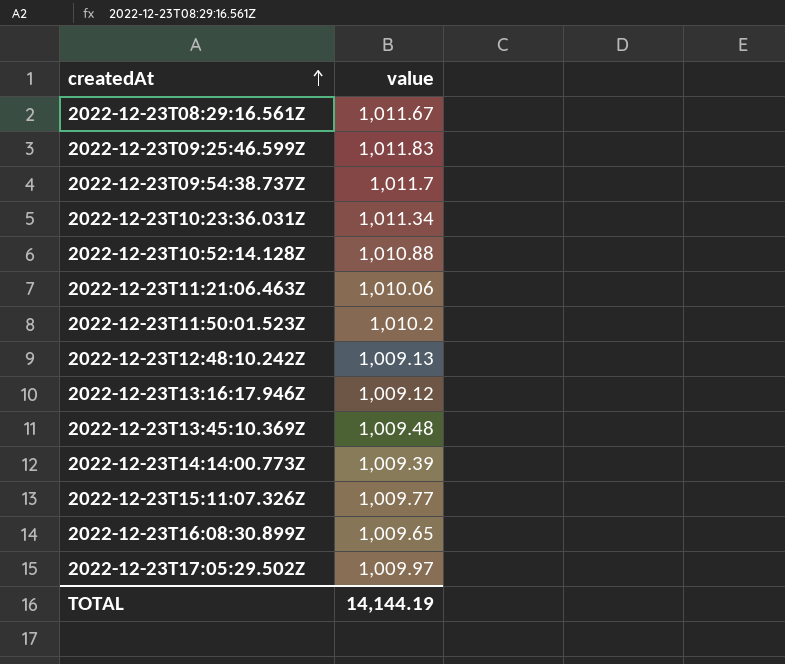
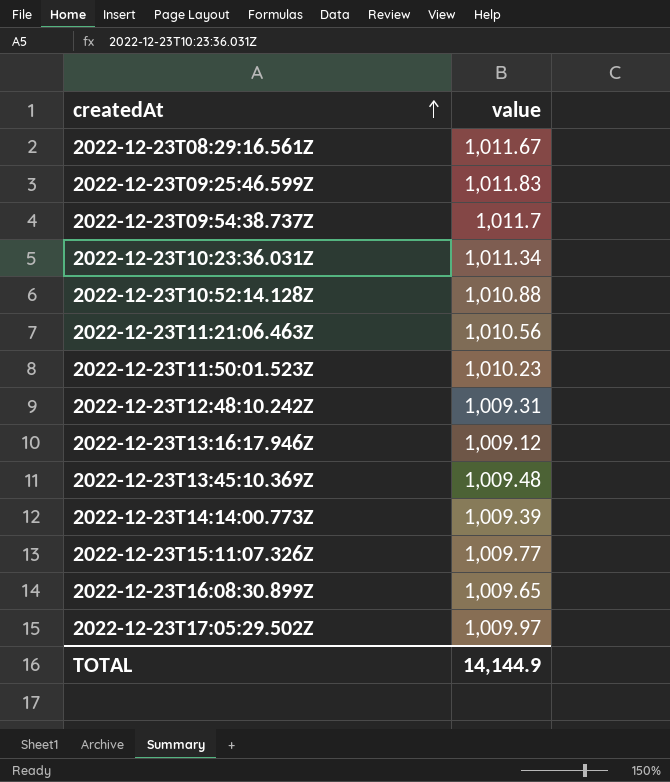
2022-12-23T11:21:06.463Z | value: 1,010.06 -> 1,010.56
2022-12-23T11:50:01.523Z | value: 1,010.2 -> 1,010.23
2022-12-23T12:48:10.242Z | value: 1,009.13 -> 1,009.31
TOTAL | value: 14,144.19 -> 14,144.9

